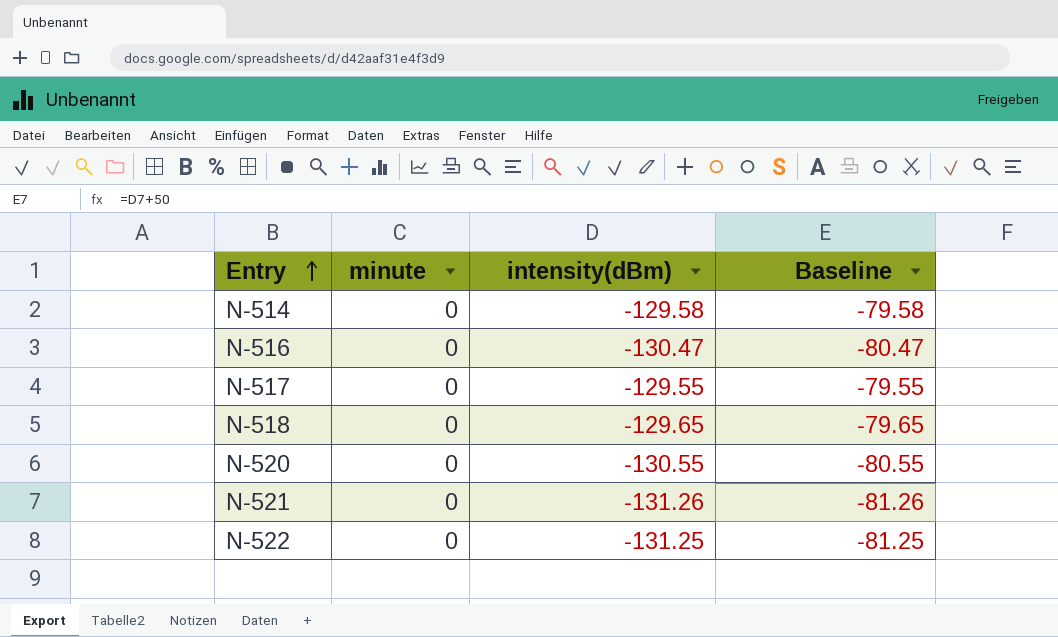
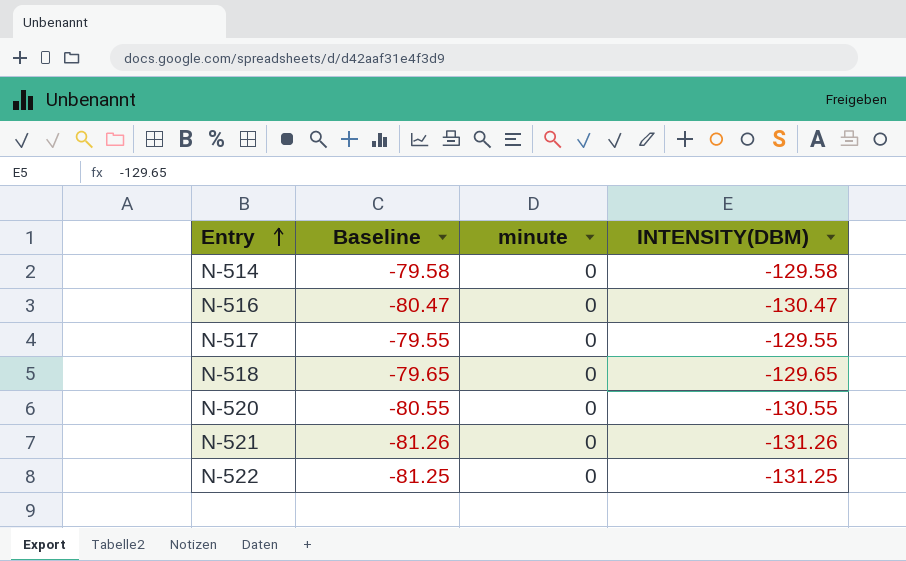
column Baseline | position: 4 -> 2
column name: intensity(dBm) -> INTENSITY(DBM)

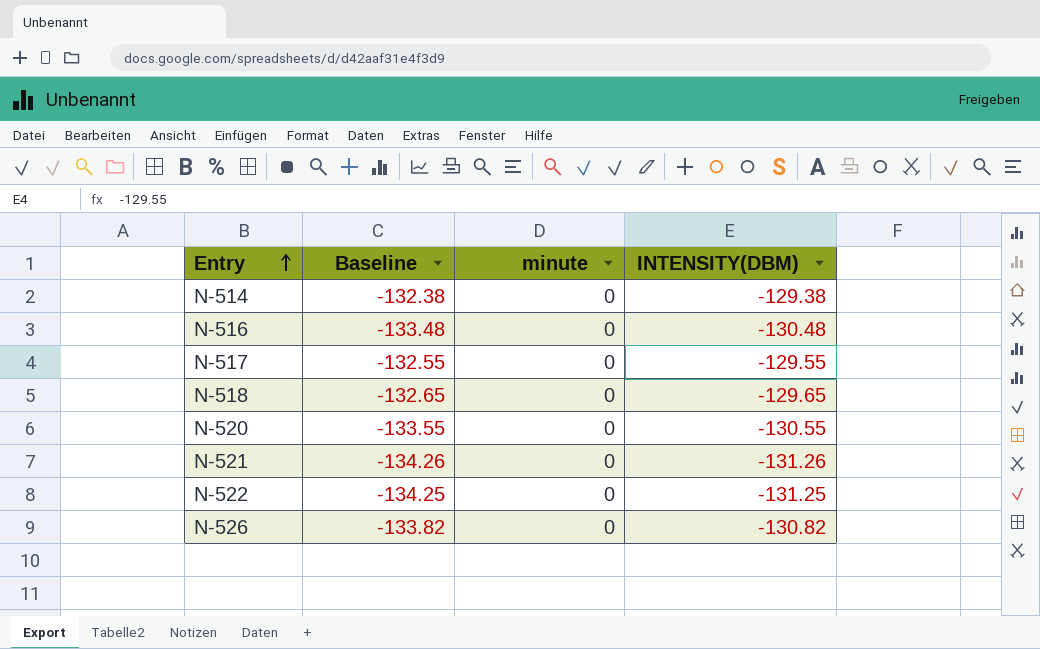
column Baseline | formula: [INTENSITY(DBM)] + 50 -> [INTENSITY(DBM)] - 3
N-514 | INTENSITY(DBM): -129.58 -> -129.38
N-516 | INTENSITY(DBM): -130.47 -> -130.48
row N-526: none -> -133.82 | 0 | -130.82

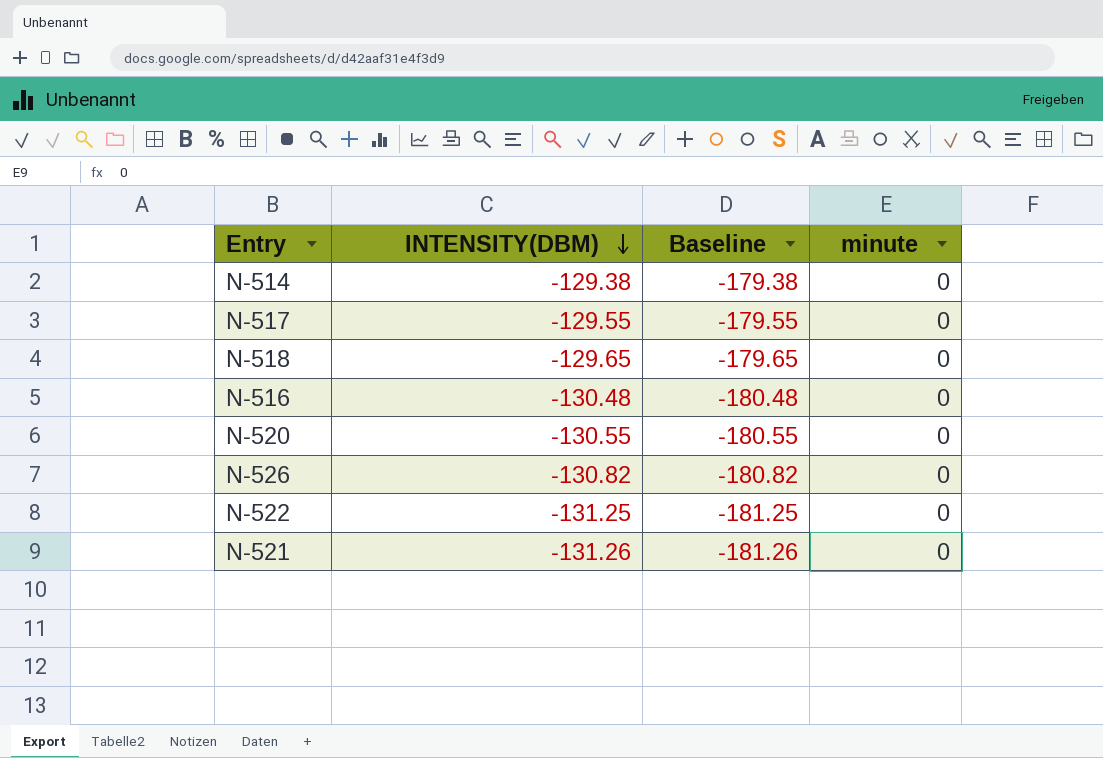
row order: Entry ascending -> INTENSITY(DBM) descending
column INTENSITY(DBM) | position: 4 -> 2
column Baseline | formula: [INTENSITY(DBM)] - 3 -> [INTENSITY(DBM)] - 50

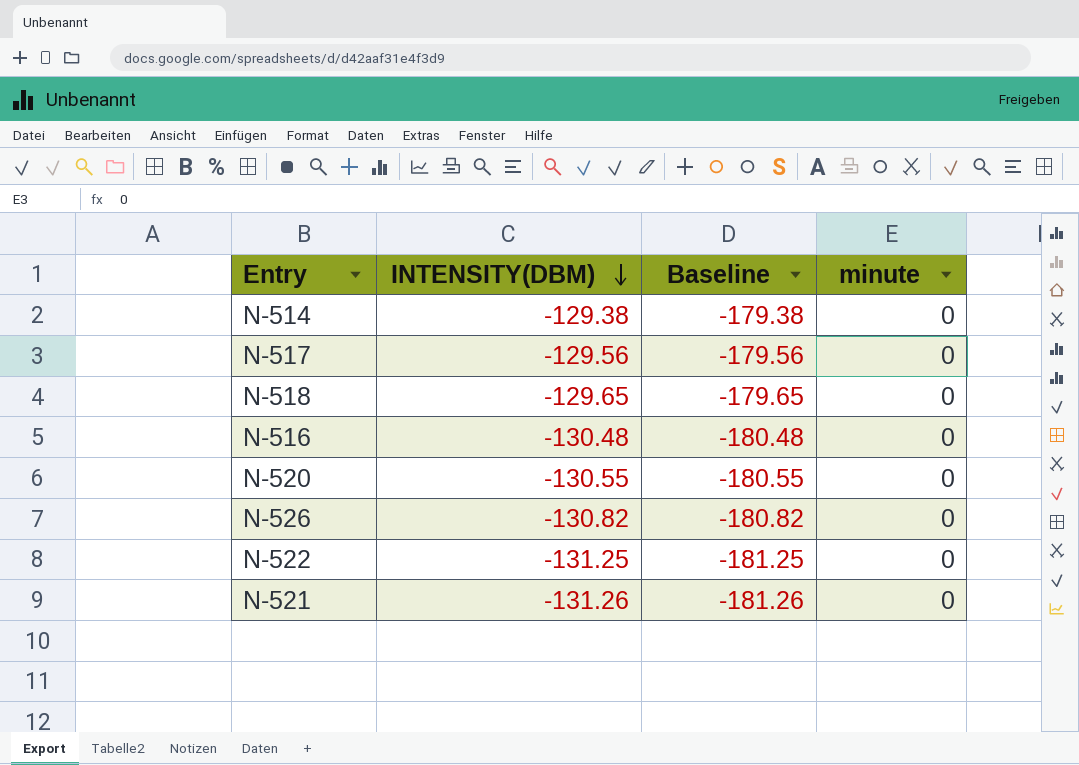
N-517 | INTENSITY(DBM): -129.55 -> -129.56
N-517 | Baseline: -179.55 -> -179.56

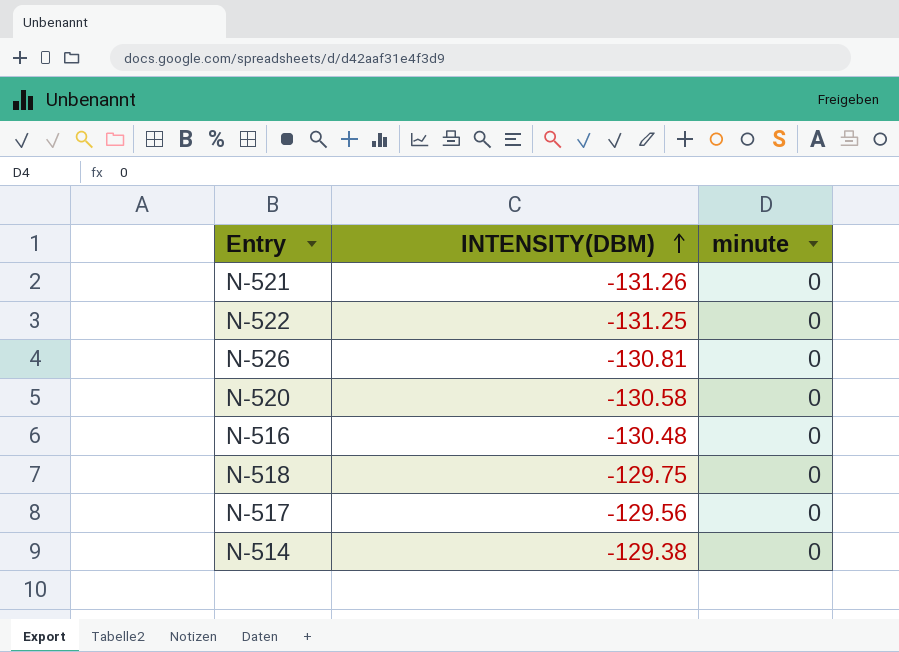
row order: INTENSITY(DBM) descending -> INTENSITY(DBM) ascending
column Baseline | formula: [INTENSITY(DBM)] - 50 -> none
N-526 | INTENSITY(DBM): -130.82 -> -130.81
N-520 | INTENSITY(DBM): -130.55 -> -130.58
N-518 | INTENSITY(DBM): -129.65 -> -129.75

